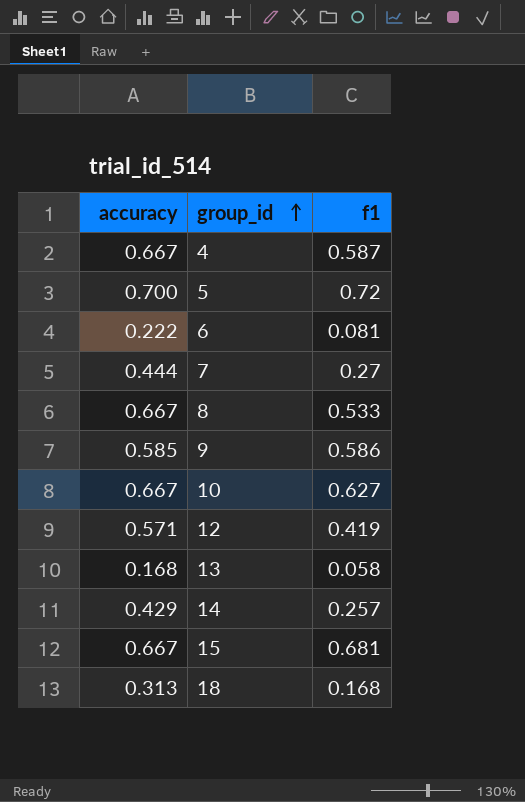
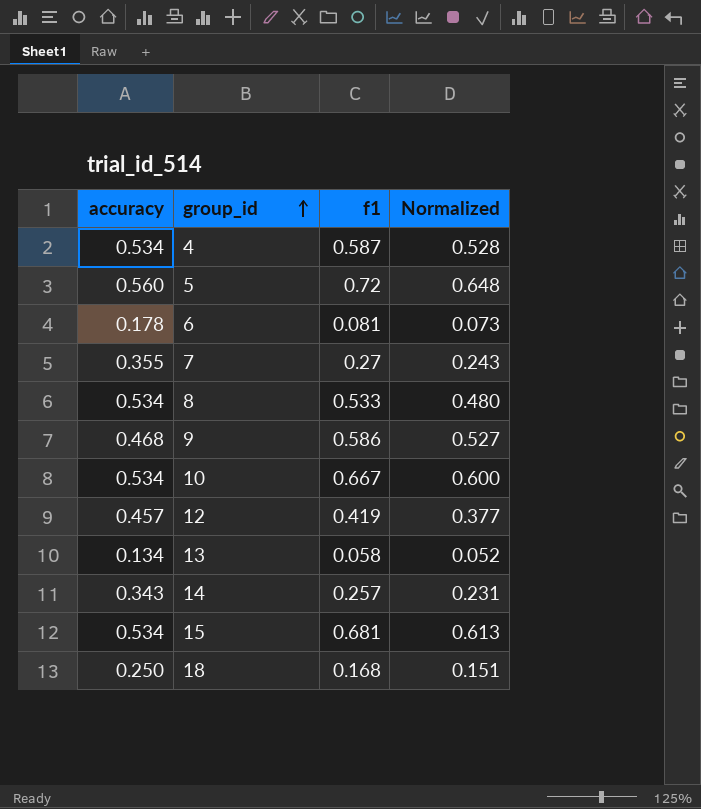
column Normalized | formula: none -> [f1] * 0.9
4 | accuracy: 0.667 -> 0.534
5 | accuracy: 0.700 -> 0.560
6 | accuracy: 0.222 -> 0.178
7 | accuracy: 0.444 -> 0.355
8 | accuracy: 0.667 -> 0.534
9 | accuracy: 0.585 -> 0.468
10 | accuracy: 0.667 -> 0.534
10 | f1: 0.627 -> 0.667
12 | accuracy: 0.571 -> 0.457
13 | accuracy: 0.168 -> 0.134
14 | accuracy: 0.429 -> 0.343
15 | accuracy: 0.667 -> 0.534
18 | accuracy: 0.313 -> 0.250

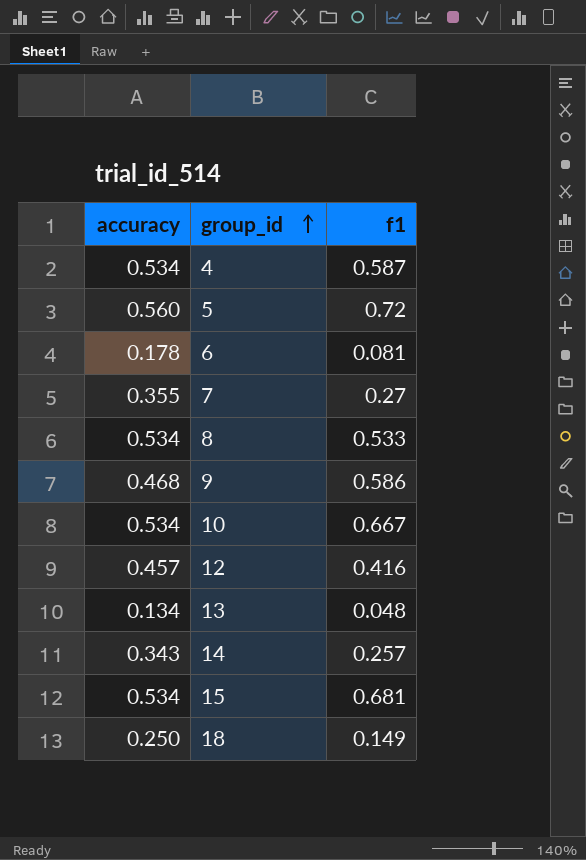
column Normalized | formula: [f1] * 0.9 -> none
12 | f1: 0.419 -> 0.416
13 | f1: 0.058 -> 0.048
18 | f1: 0.168 -> 0.149

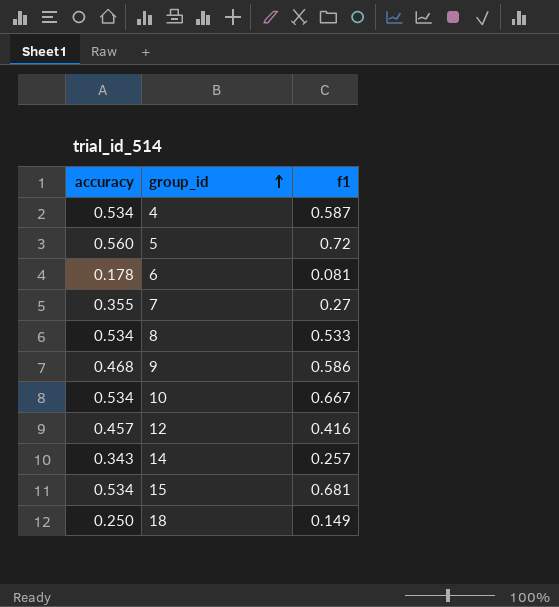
row 13: 0.134 | 0.048 -> none

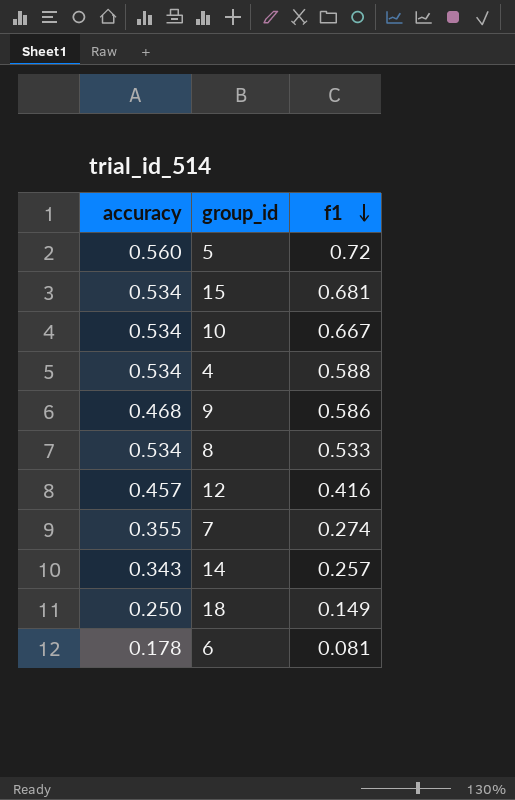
row order: group_id ascending -> f1 descending
4 | f1: 0.587 -> 0.588
7 | f1: 0.27 -> 0.274

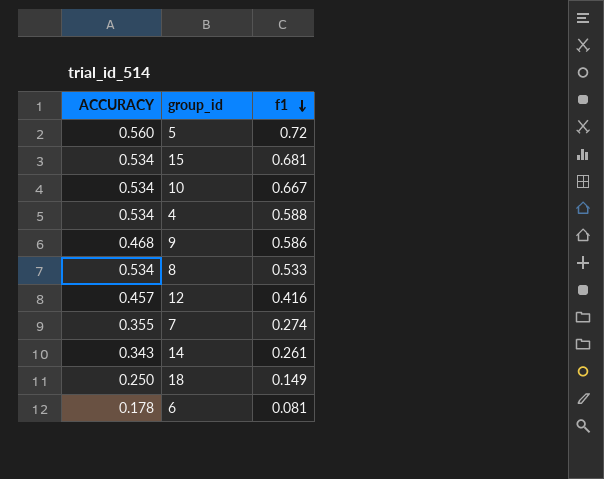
column name: accuracy -> ACCURACY
14 | f1: 0.257 -> 0.261

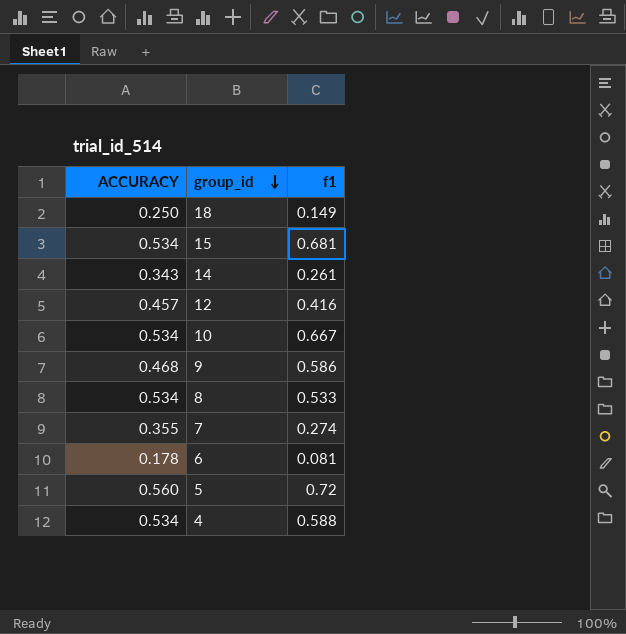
row order: f1 descending -> group_id descending

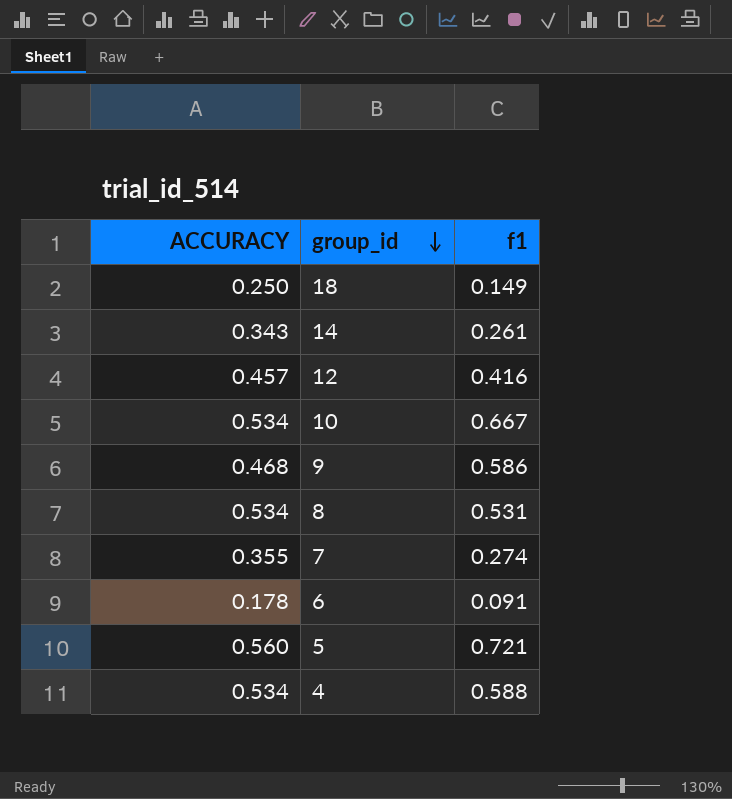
row 15: 0.534 | 0.681 -> none
8 | f1: 0.533 -> 0.531
6 | f1: 0.081 -> 0.091
5 | f1: 0.72 -> 0.721

